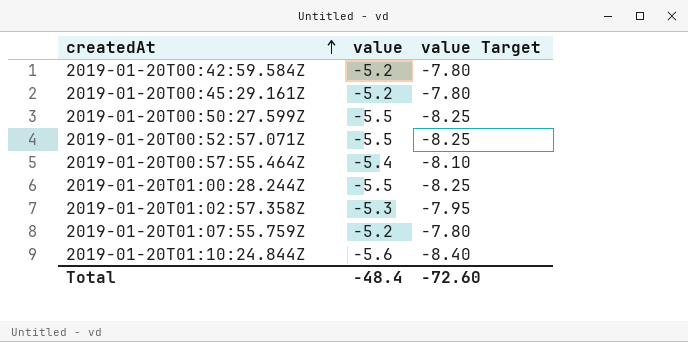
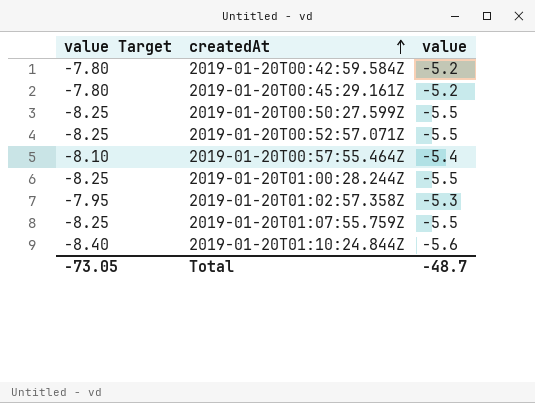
column value Target | position: 3 -> 1
2019-01-20T01:07:55.759Z | value Target: -7.80 -> -8.25
2019-01-20T01:07:55.759Z | value: -5.2 -> -5.5
Total | value Target: -72.60 -> -73.05
Total | value: -48.4 -> -48.7

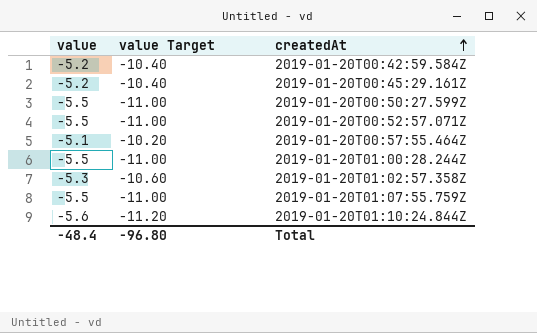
column value | position: 3 -> 1
column value Target | formula: [value] * 1.5 -> [value] * 2
2019-01-20T00:57:55.464Z | value: -5.4 -> -5.1
Total | value: -48.7 -> -48.4
Total | value Target: -73.05 -> -96.80

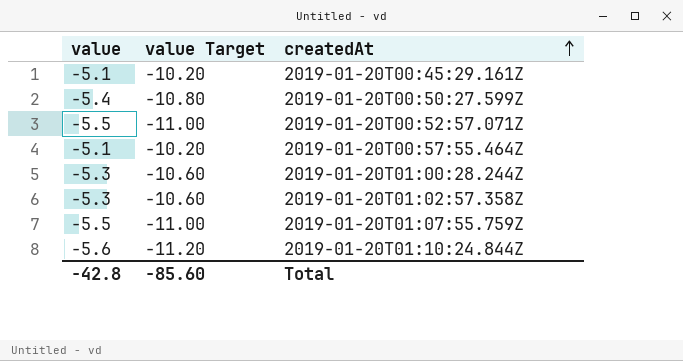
row 2019-01-20T00:42:59.584Z: -5.2 | -10.40 -> none
2019-01-20T00:45:29.161Z | value: -5.2 -> -5.1
2019-01-20T00:45:29.161Z | value Target: -10.40 -> -10.20
2019-01-20T00:50:27.599Z | value: -5.5 -> -5.4
2019-01-20T00:50:27.599Z | value Target: -11.00 -> -10.80
2019-01-20T01:00:28.244Z | value: -5.5 -> -5.3
2019-01-20T01:00:28.244Z | value Target: -11.00 -> -10.60
Total | value: -48.4 -> -42.8
Total | value Target: -96.80 -> -85.60

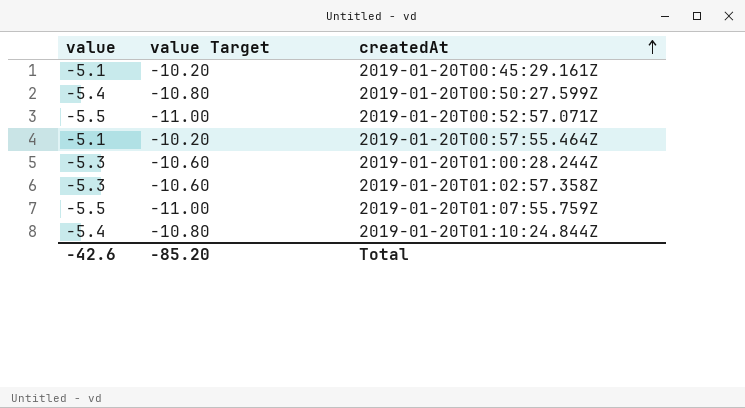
2019-01-20T01:10:24.844Z | value: -5.6 -> -5.4
2019-01-20T01:10:24.844Z | value Target: -11.20 -> -10.80
Total | value: -42.8 -> -42.6
Total | value Target: -85.60 -> -85.20

